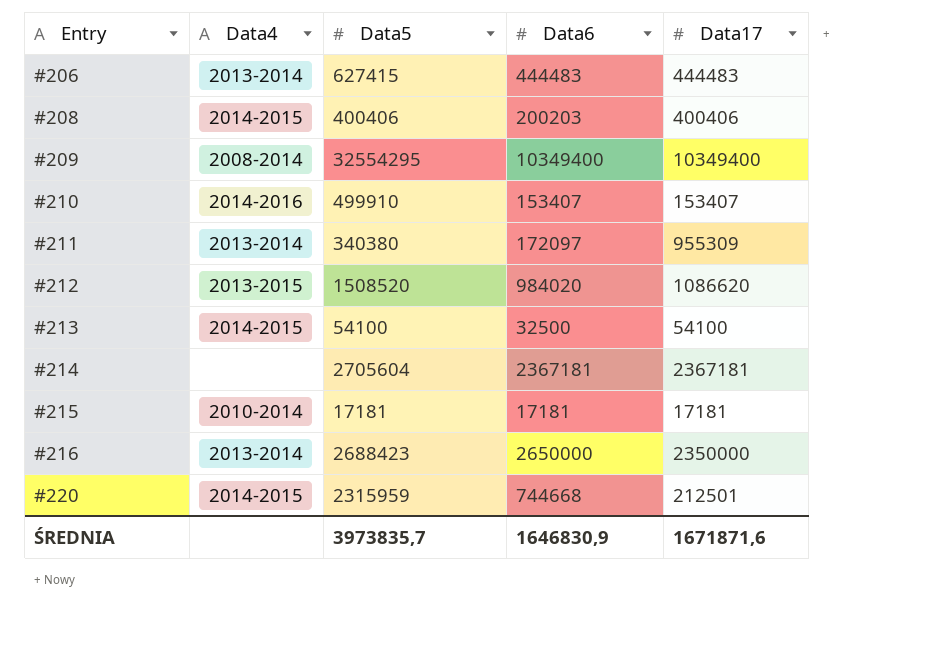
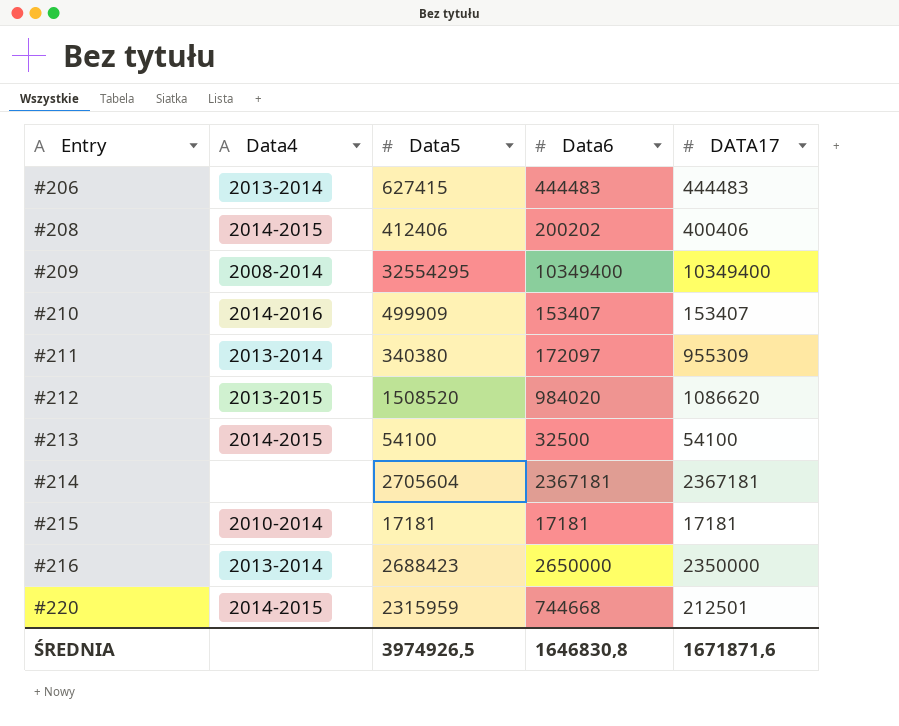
column name: Data17 -> DATA17
#208 | Data5: 400406 -> 412406
#208 | Data6: 200203 -> 200202
#210 | Data5: 499910 -> 499909
ŚREDNIA | Data5: 3973835,7 -> 3974926,5
ŚREDNIA | Data6: 1646830,9 -> 1646830,8

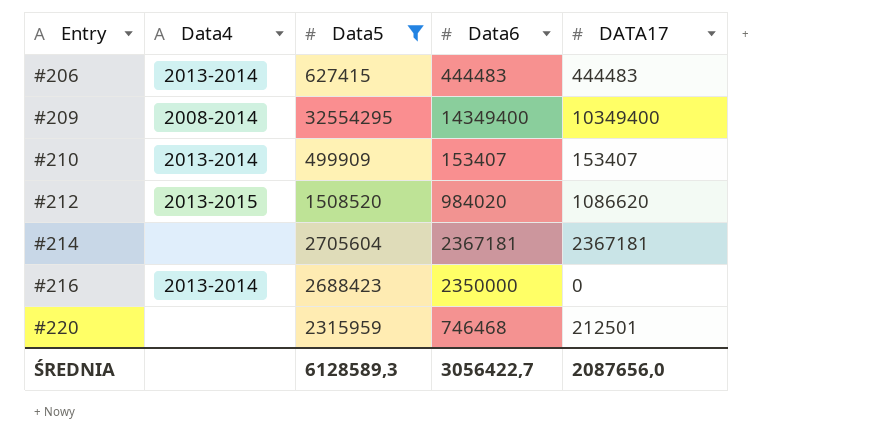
filter: none -> Data5 >= 499909
#209 | Data6: 10349400 -> 14349400
#210 | Data4: 2014-2016 -> 2013-2014
#216 | Data6: 2650000 -> 2350000
#216 | DATA17: 2350000 -> 0
#220 | Data4: 2014-2015 -> none
#220 | Data6: 744668 -> 746468
ŚREDNIA | Data5: 3974926,5 -> 6128589,3
ŚREDNIA | Data6: 1646830,8 -> 3056422,7
ŚREDNIA | DATA17: 1671871,6 -> 2087656,0

